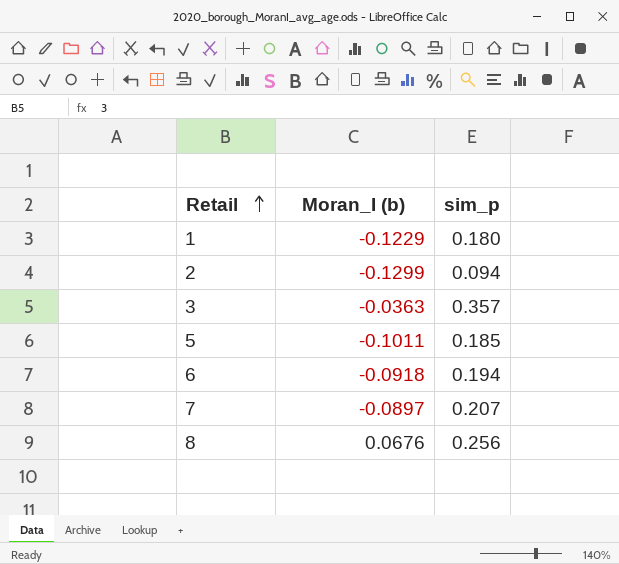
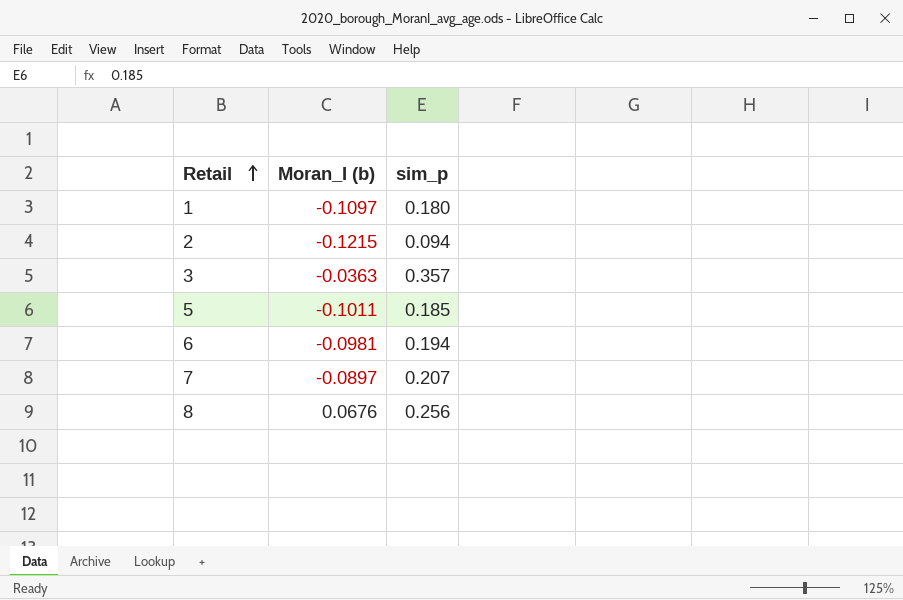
1 | Moran_I (b): -0.1229 -> -0.1097
2 | Moran_I (b): -0.1299 -> -0.1215
6 | Moran_I (b): -0.0918 -> -0.0981

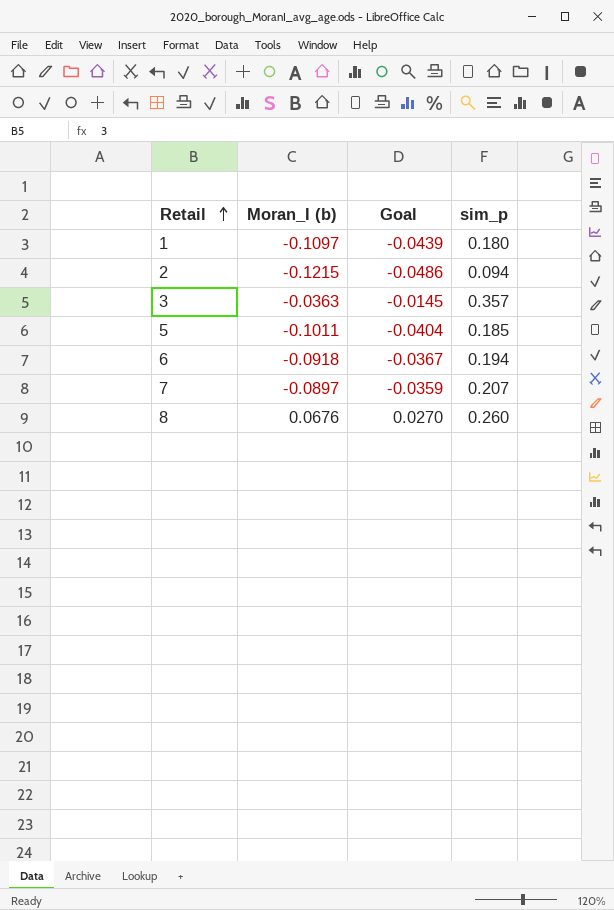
column Goal | formula: none -> [Moran_I (b)] * 0.4
6 | Moran_I (b): -0.0981 -> -0.0918
8 | sim_p: 0.256 -> 0.260

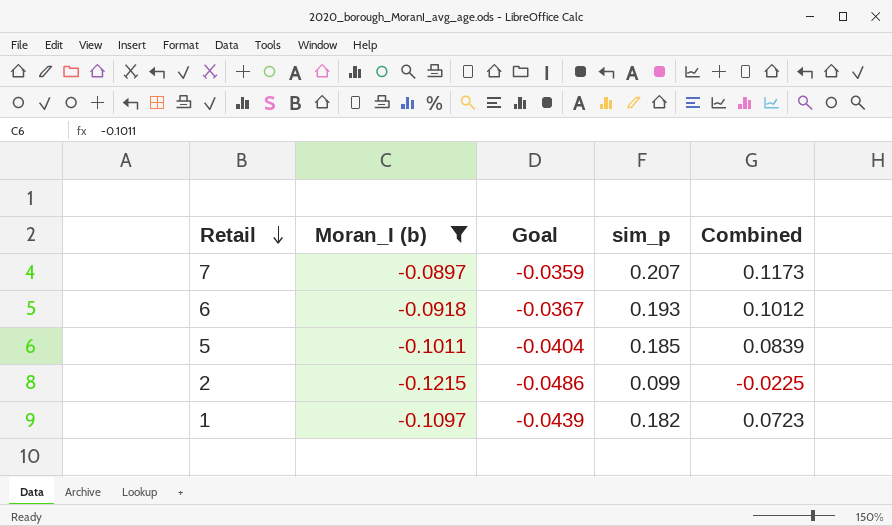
filter: none -> Moran_I (b) <= -0.0897
row order: Retail ascending -> Retail descending
column Combined | formula: none -> [Moran_I (b)] + [sim_p]
6 | sim_p: 0.194 -> 0.193
2 | sim_p: 0.094 -> 0.099
1 | sim_p: 0.180 -> 0.182

